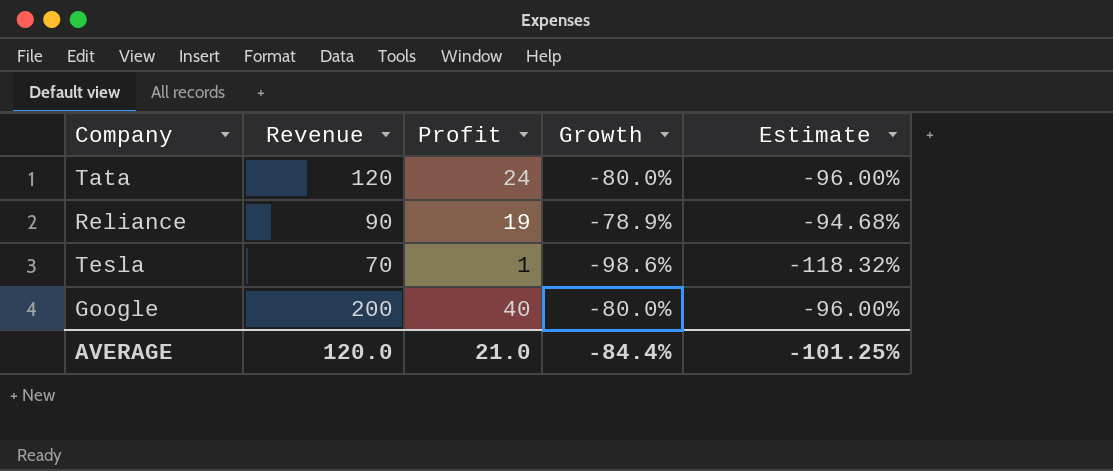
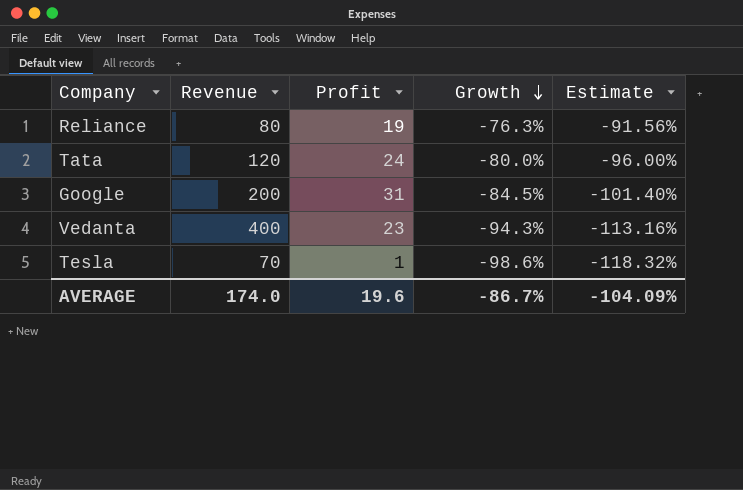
row order: none -> Growth descending
Reliance | Revenue: 90 -> 80
Reliance | Growth: -78.9% -> -76.3%
Reliance | Estimate: -94.68% -> -91.56%
Google | Profit: 40 -> 31
Google | Growth: -80.0% -> -84.5%
Google | Estimate: -96.00% -> -101.40%
row Vedanta: none -> 400 | 23 | -94.3% | -113.16%
AVERAGE | Revenue: 120.0 -> 174.0
AVERAGE | Profit: 21.0 -> 19.6
AVERAGE | Growth: -84.4% -> -86.7%
AVERAGE | Estimate: -101.25% -> -104.09%

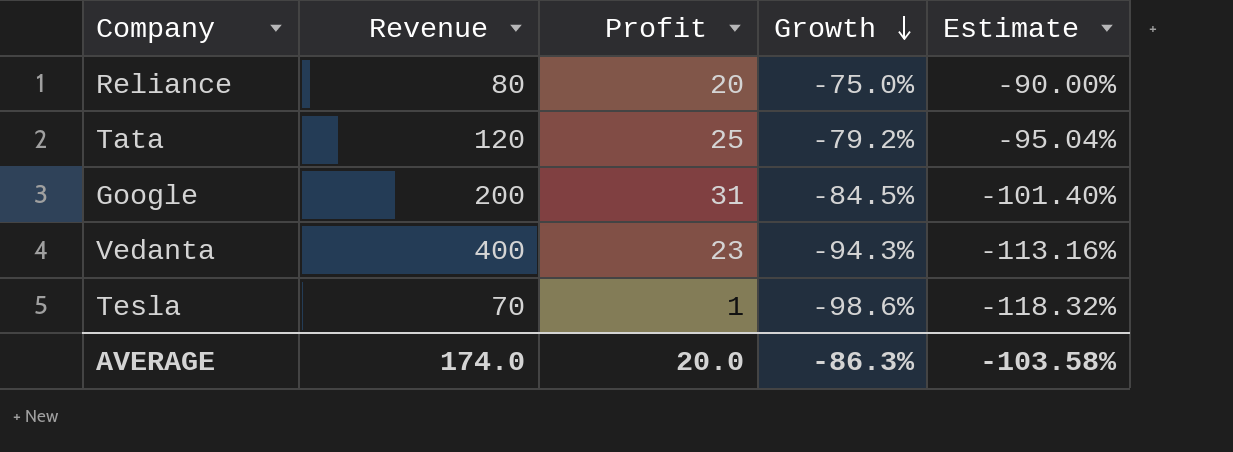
Reliance | Profit: 19 -> 20
Reliance | Growth: -76.3% -> -75.0%
Reliance | Estimate: -91.56% -> -90.00%
Tata | Profit: 24 -> 25
Tata | Growth: -80.0% -> -79.2%
Tata | Estimate: -96.00% -> -95.04%
AVERAGE | Profit: 19.6 -> 20.0
AVERAGE | Growth: -86.7% -> -86.3%
AVERAGE | Estimate: -104.09% -> -103.58%

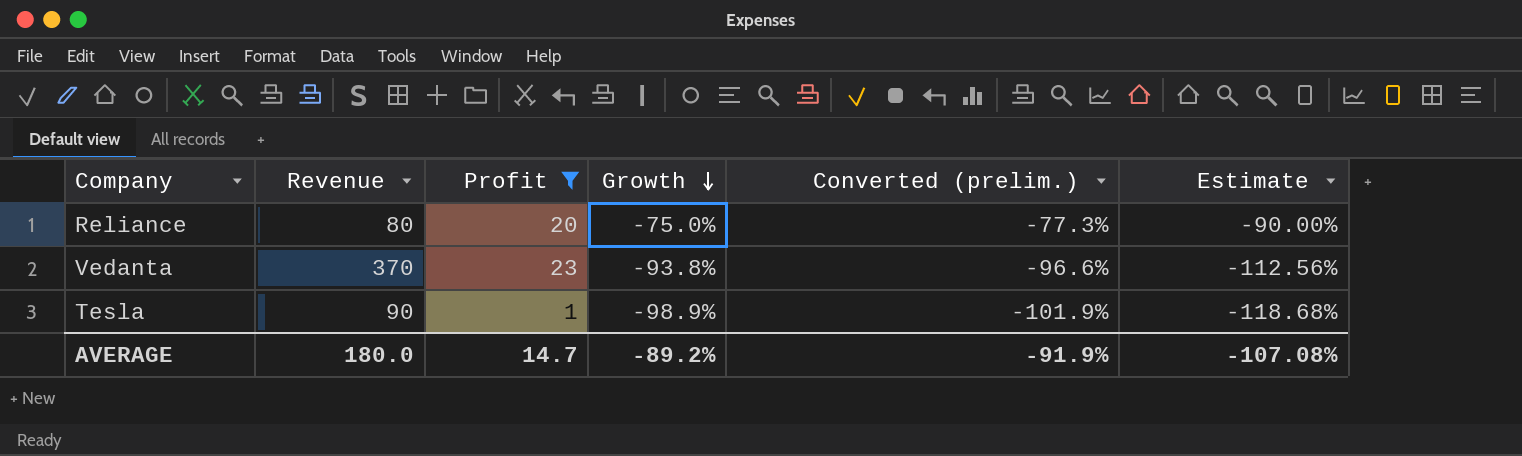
filter: none -> Profit <= 23
column Converted (prelim.) | formula: none -> [Growth] * 1.03
Vedanta | Revenue: 400 -> 370
Vedanta | Growth: -94.3% -> -93.8%
Vedanta | Estimate: -113.16% -> -112.56%
Tesla | Revenue: 70 -> 90
Tesla | Growth: -98.6% -> -98.9%
Tesla | Estimate: -118.32% -> -118.68%
AVERAGE | Revenue: 174.0 -> 180.0
AVERAGE | Profit: 20.0 -> 14.7
AVERAGE | Growth: -86.3% -> -89.2%
AVERAGE | Estimate: -103.58% -> -107.08%

